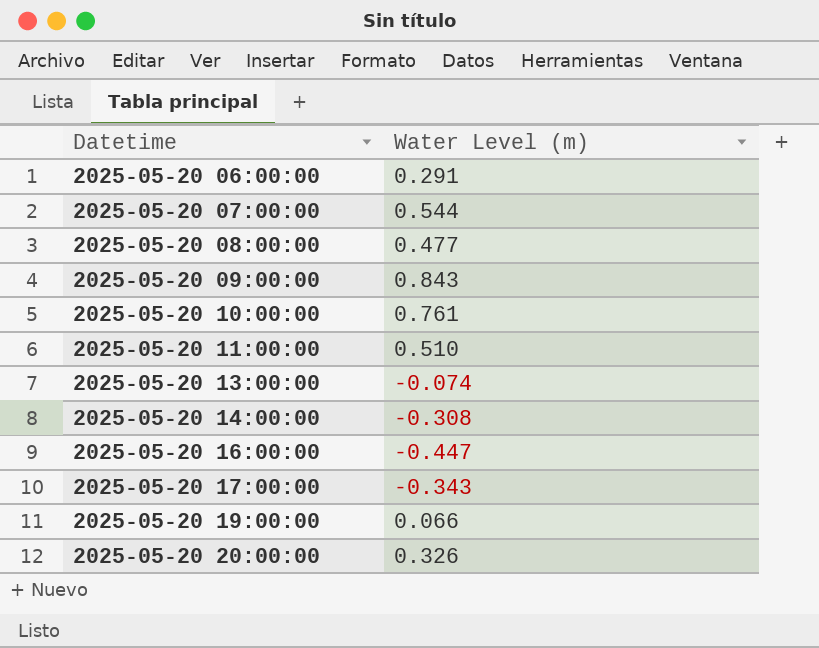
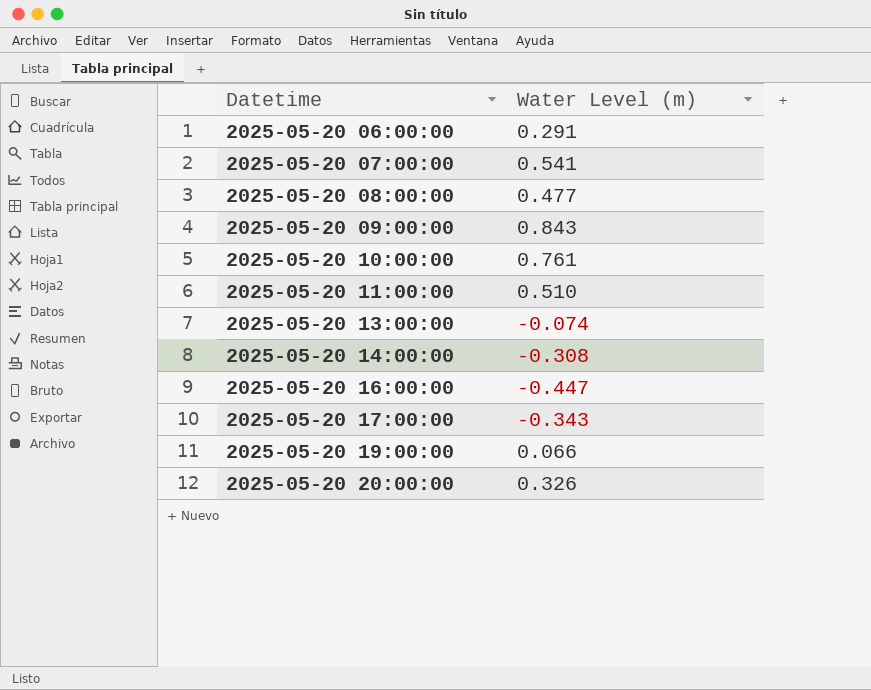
2025-05-20 07:00:00 | Water Level (m): 0.544 -> 0.541

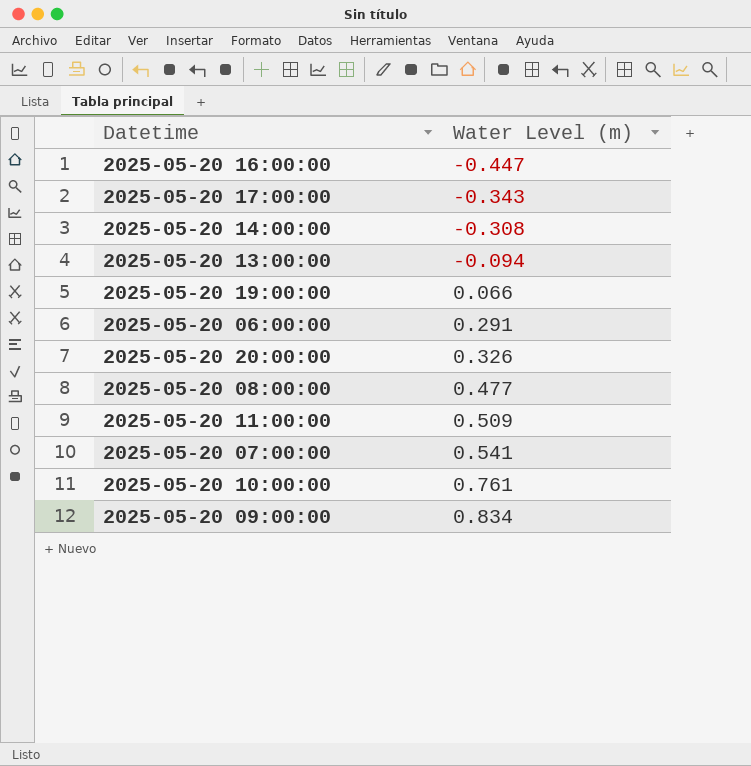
row order: Datetime ascending -> Water Level (m) ascending
2025-05-20 13:00:00 | Water Level (m): -0.074 -> -0.094
2025-05-20 11:00:00 | Water Level (m): 0.510 -> 0.509
2025-05-20 09:00:00 | Water Level (m): 0.843 -> 0.834

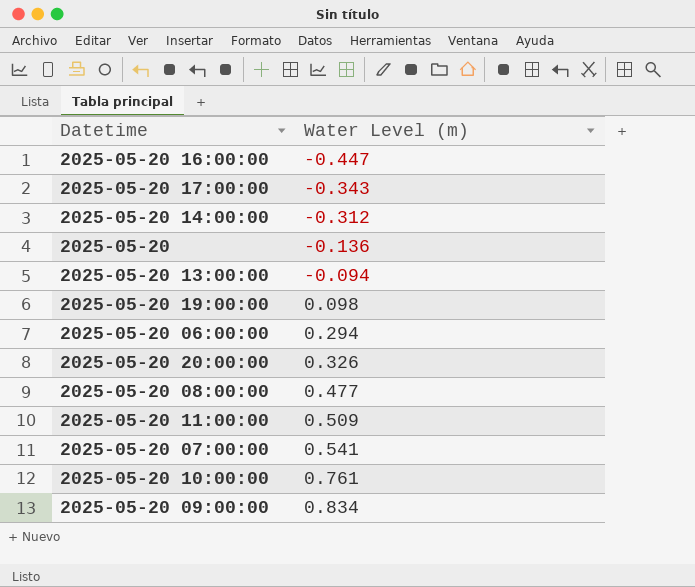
2025-05-20 14:00:00 | Water Level (m): -0.308 -> -0.312
row 2025-05-20: none -> -0.136
2025-05-20 19:00:00 | Water Level (m): 0.066 -> 0.098
2025-05-20 06:00:00 | Water Level (m): 0.291 -> 0.294

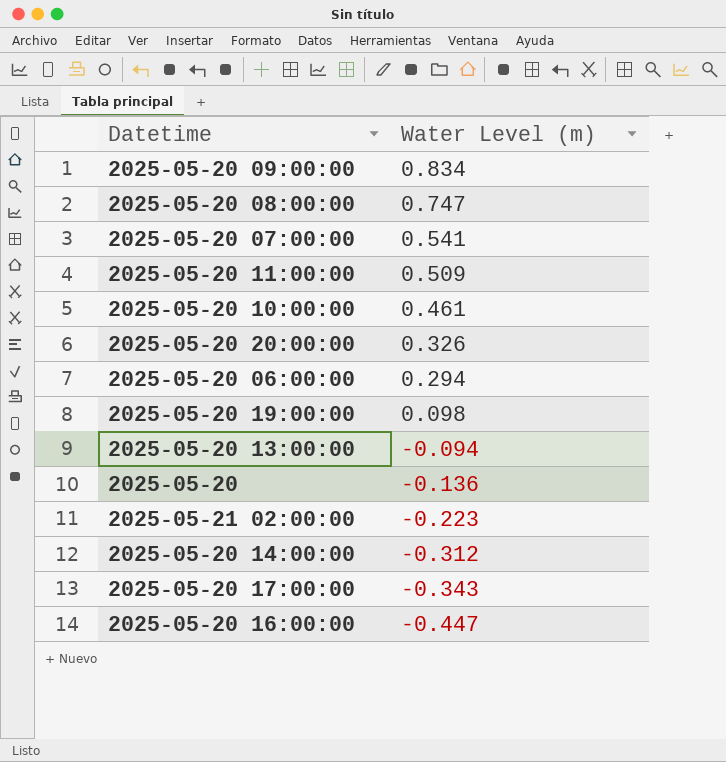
row order: Water Level (m) ascending -> Water Level (m) descending
2025-05-20 08:00:00 | Water Level (m): 0.477 -> 0.747
2025-05-20 10:00:00 | Water Level (m): 0.761 -> 0.461
row 2025-05-21 02:00:00: none -> -0.223

